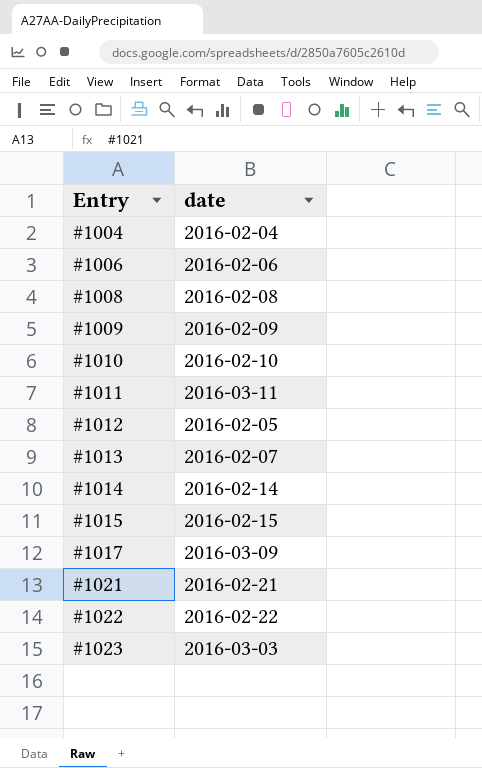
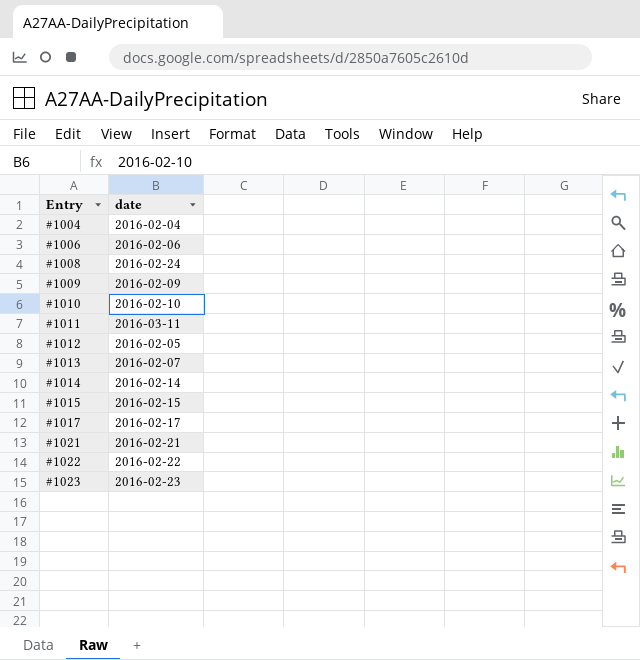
#1008 | date: 2016-02-08 -> 2016-02-24
#1017 | date: 2016-03-09 -> 2016-02-17
#1023 | date: 2016-03-03 -> 2016-02-23

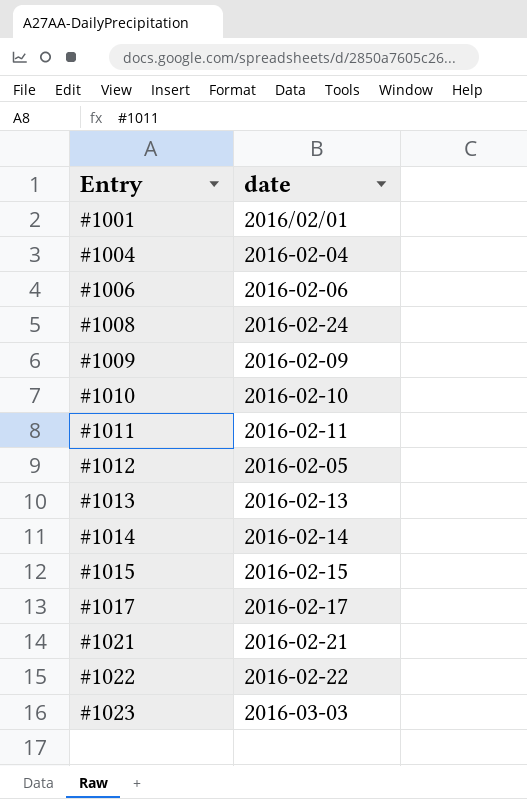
row #1001: none -> 2016/02/01
#1011 | date: 2016-03-11 -> 2016-02-11
#1013 | date: 2016-02-07 -> 2016-02-13
#1023 | date: 2016-02-23 -> 2016-03-03

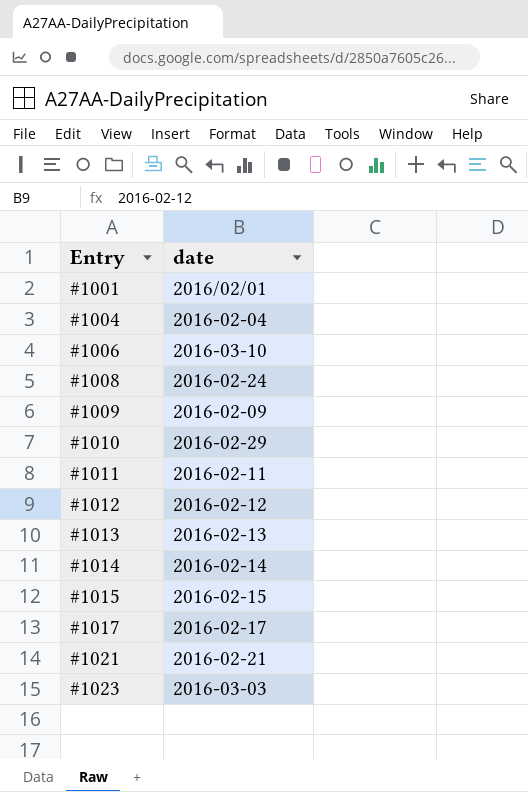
row #1022: 2016-02-22 -> none
#1006 | date: 2016-02-06 -> 2016-03-10
#1010 | date: 2016-02-10 -> 2016-02-29
#1012 | date: 2016-02-05 -> 2016-02-12

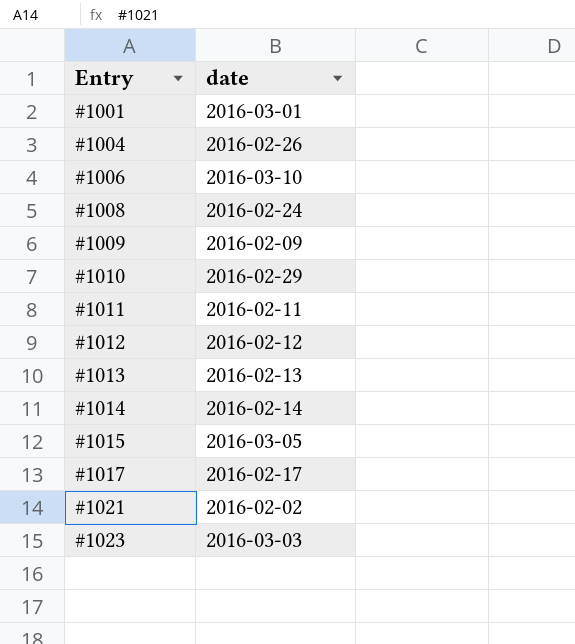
#1001 | date: 2016/02/01 -> 2016-03-01
#1004 | date: 2016-02-04 -> 2016-02-26
#1015 | date: 2016-02-15 -> 2016-03-05
#1021 | date: 2016-02-21 -> 2016-02-02

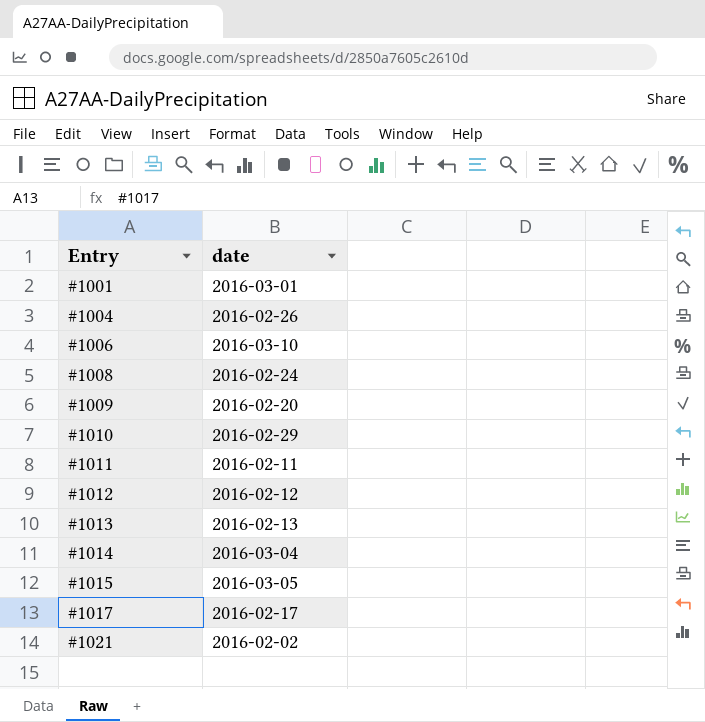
row #1023: 2016-03-03 -> none
#1009 | date: 2016-02-09 -> 2016-02-20
#1014 | date: 2016-02-14 -> 2016-03-04

